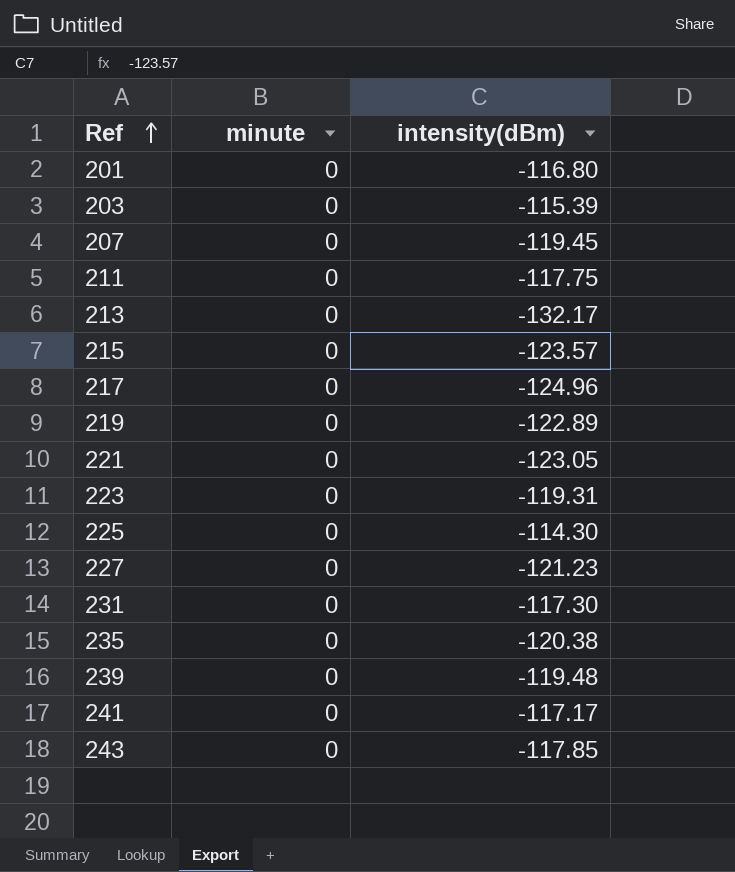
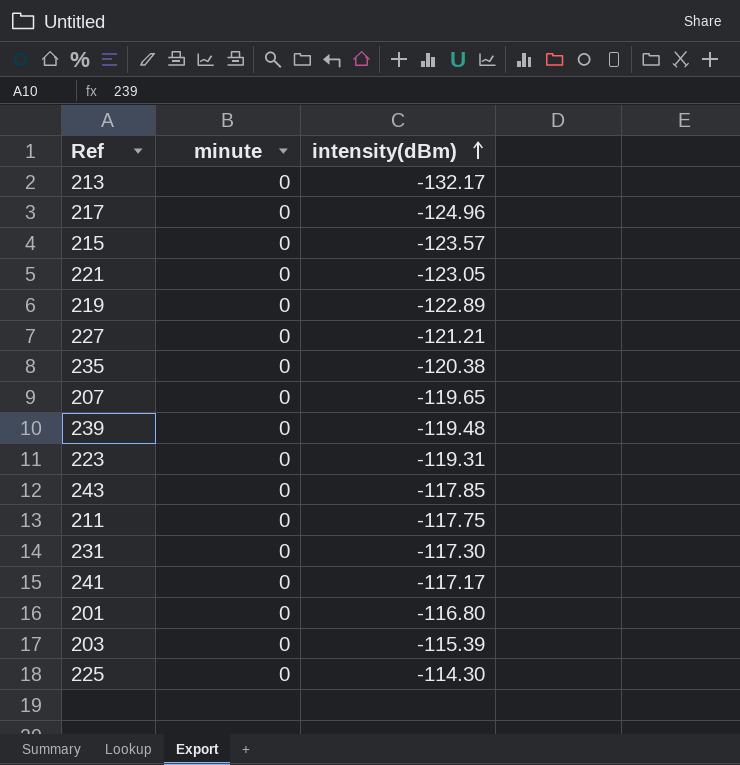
row order: Ref ascending -> intensity(dBm) ascending
227 | intensity(dBm): -121.23 -> -121.21
207 | intensity(dBm): -119.45 -> -119.65

